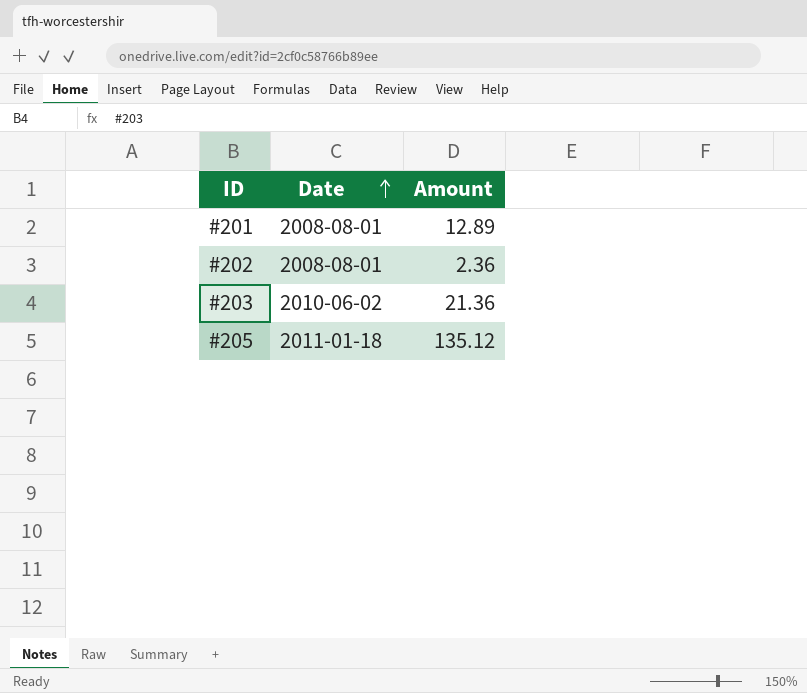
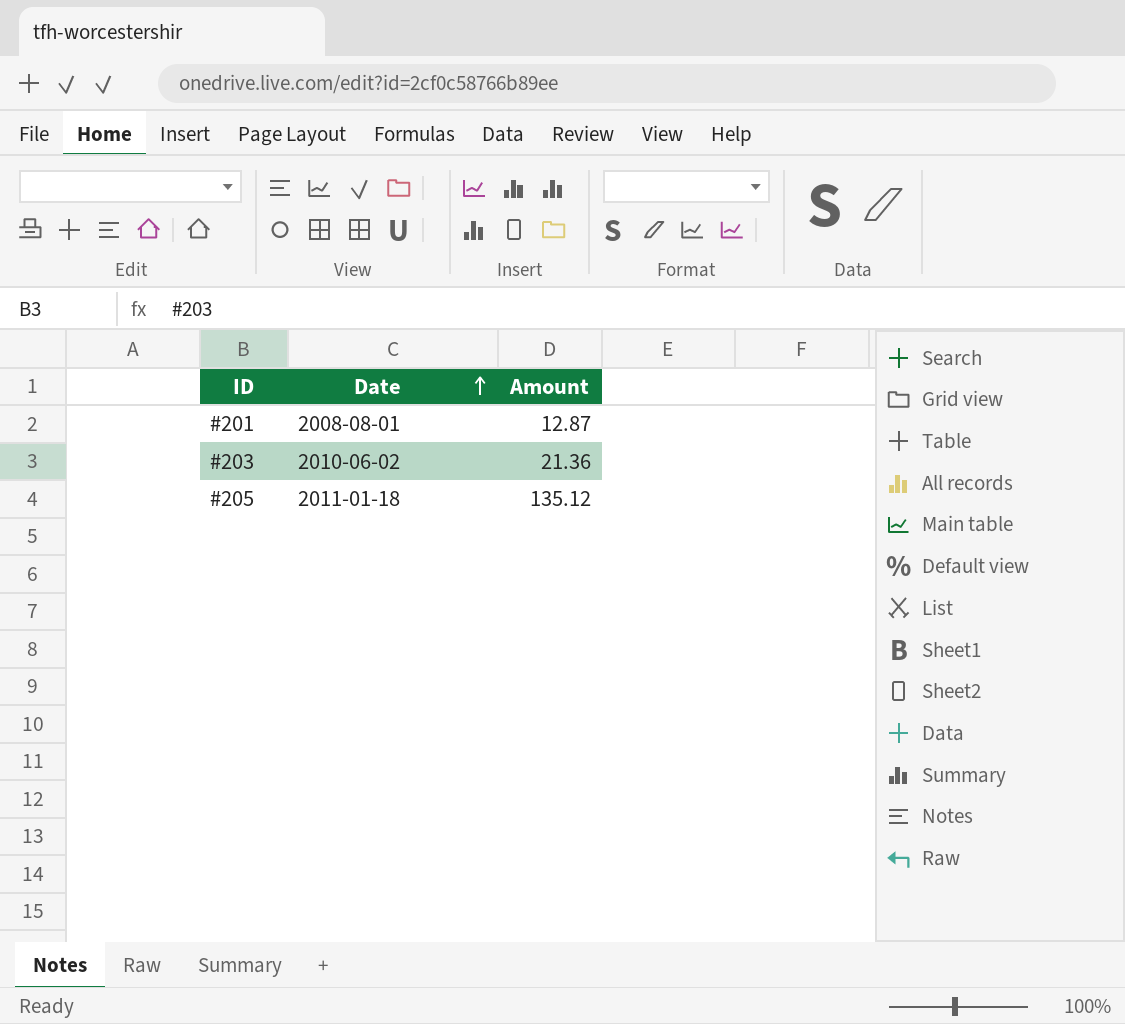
row #202: 2008-08-01 | 2.36 -> none
#201 | Amount: 12.89 -> 12.87

